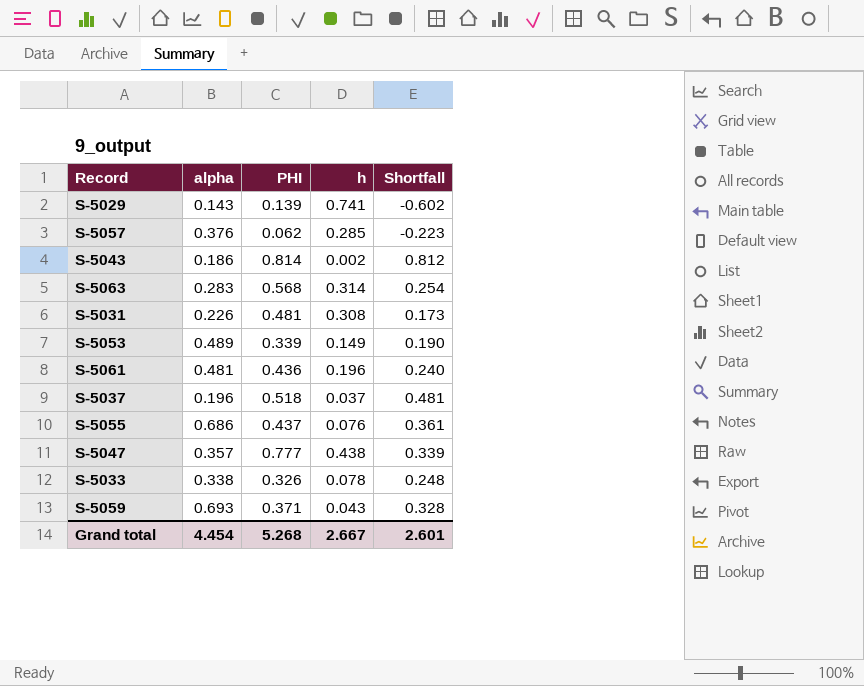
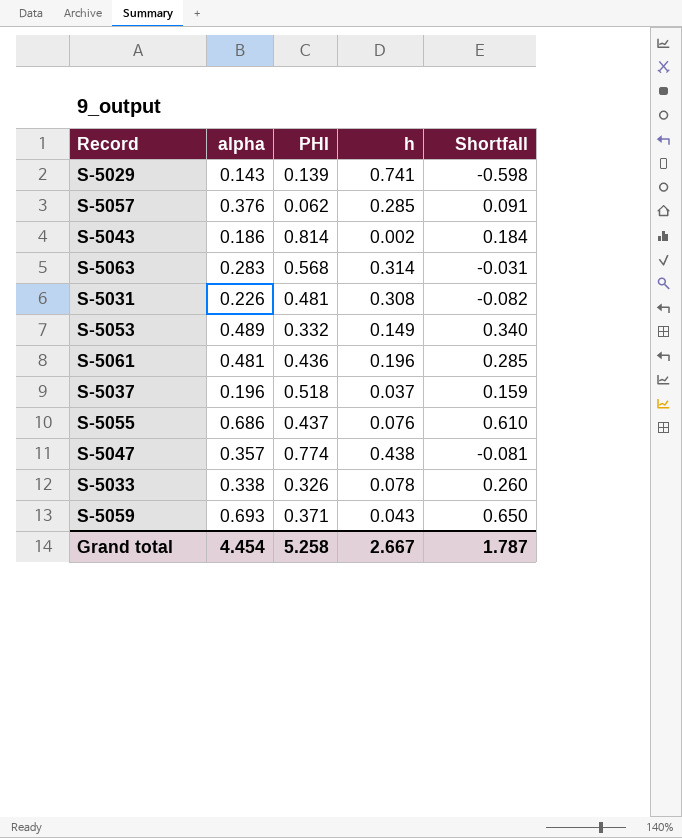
column Shortfall | formula: [PHI] - [h] -> [alpha] - [h]
S-5053 | PHI: 0.339 -> 0.332
S-5047 | PHI: 0.777 -> 0.774
Grand total | PHI: 5.268 -> 5.258
Grand total | Shortfall: 2.601 -> 1.787

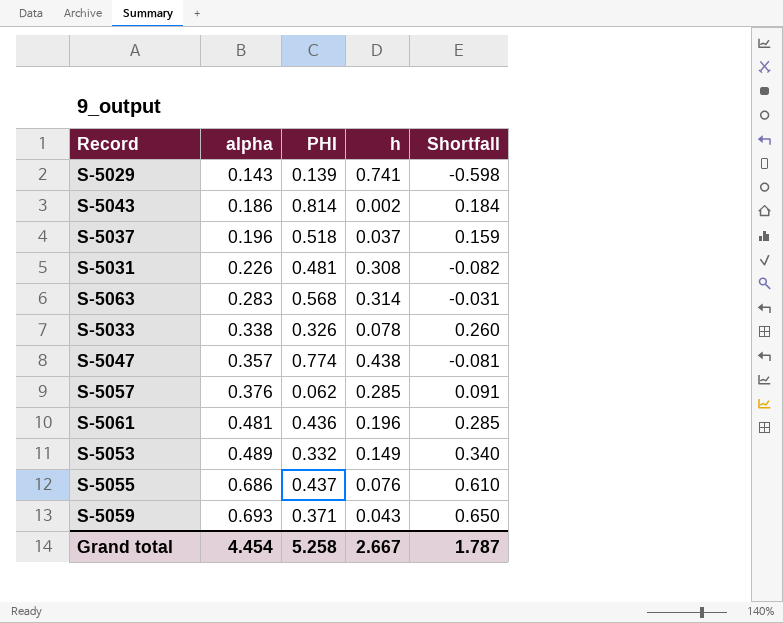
row order: none -> alpha ascending

